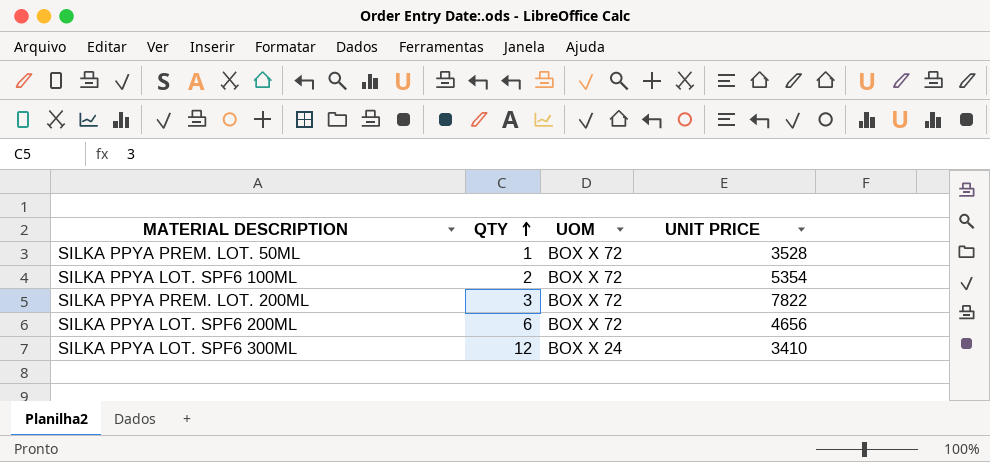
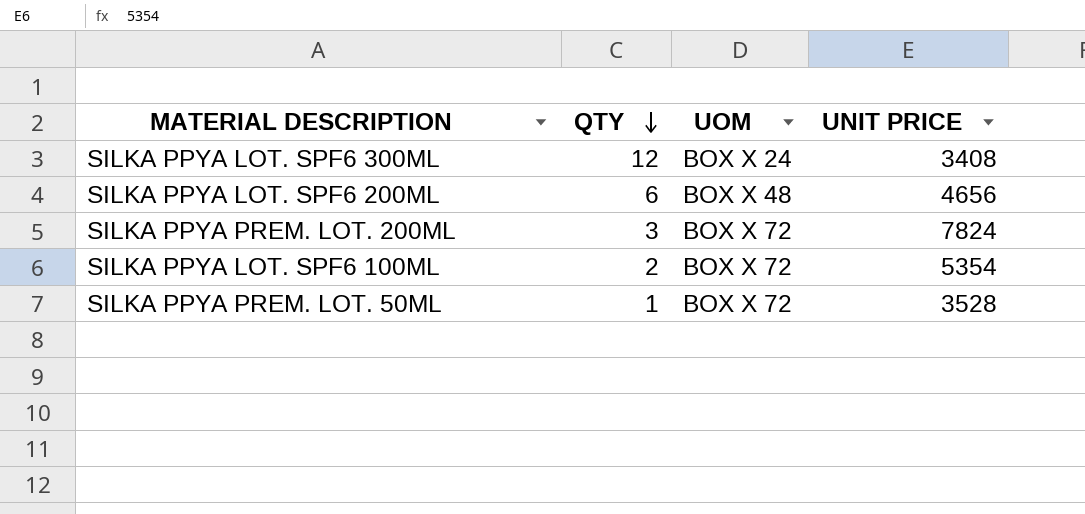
row order: QTY ascending -> QTY descending
SILKA PPYA LOT. SPF6 300ML | UNIT PRICE: 3410 -> 3408
SILKA PPYA LOT. SPF6 200ML | UOM: BOX X 72 -> BOX X 48
SILKA PPYA PREM. LOT. 200ML | UNIT PRICE: 7822 -> 7824

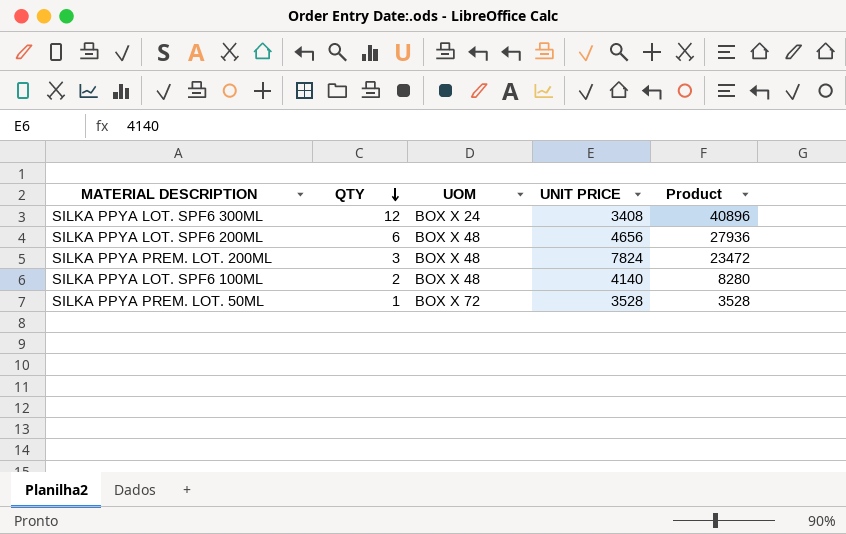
column Product | formula: none -> [QTY] * [UNIT PRICE]
SILKA PPYA PREM. LOT. 200ML | UOM: BOX X 72 -> BOX X 48
SILKA PPYA LOT. SPF6 100ML | UOM: BOX X 72 -> BOX X 48
SILKA PPYA LOT. SPF6 100ML | UNIT PRICE: 5354 -> 4140

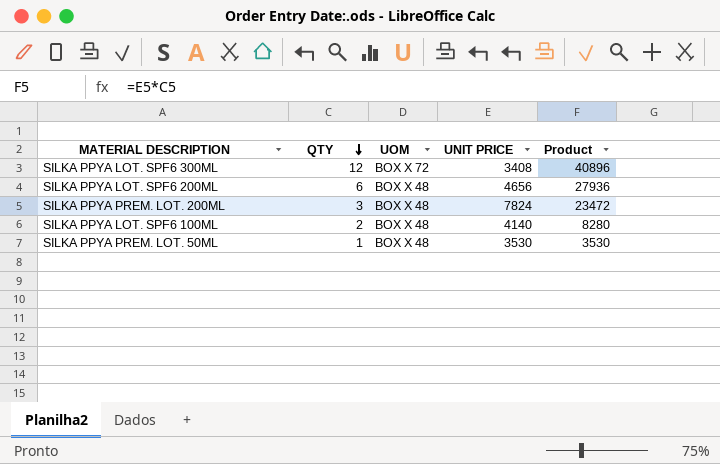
SILKA PPYA LOT. SPF6 300ML | UOM: BOX X 24 -> BOX X 72
SILKA PPYA PREM. LOT. 50ML | UOM: BOX X 72 -> BOX X 48
SILKA PPYA PREM. LOT. 50ML | UNIT PRICE: 3528 -> 3530
SILKA PPYA PREM. LOT. 50ML | Product: 3528 -> 3530

